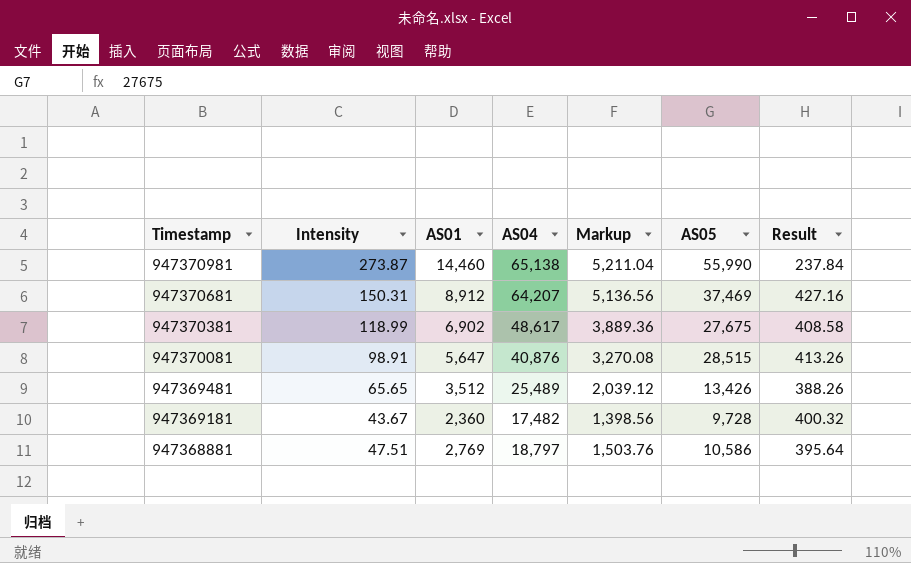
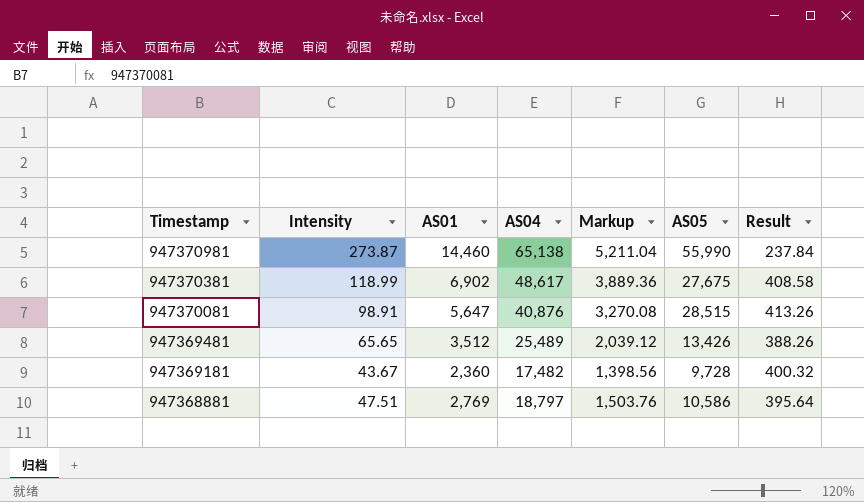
row 947370681: 150.31 | 8,912 | 64,207 | 5,136.56 | 37,469 | 427.16 -> none

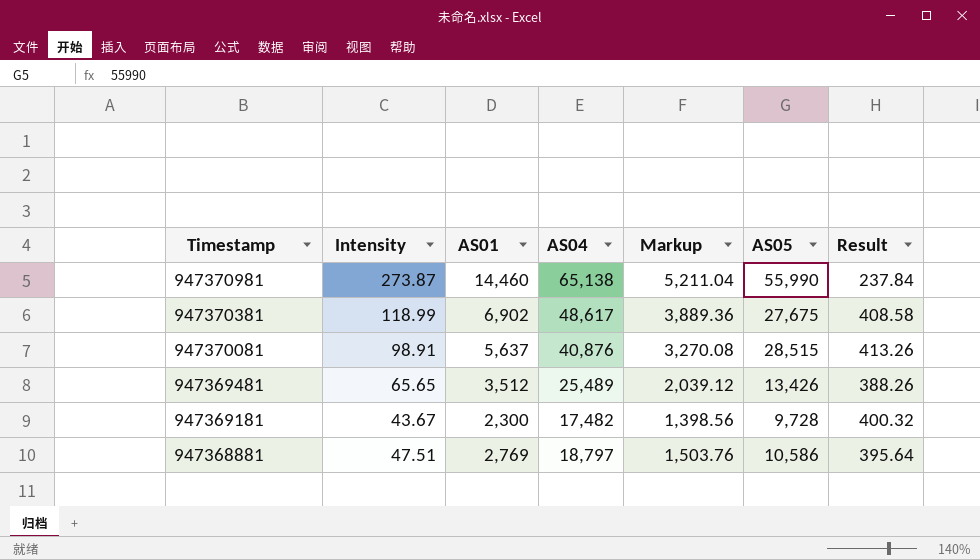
947370081 | AS01: 5,647 -> 5,637
947369181 | AS01: 2,360 -> 2,300

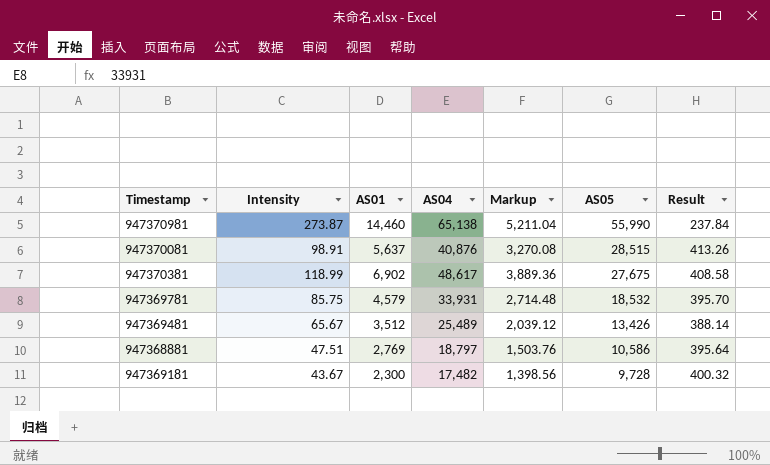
row order: Timestamp descending -> AS05 descending
row 947369781: none -> 85.75 | 4,579 | 33,931 | 2,714.48 | 18,532 | 395.70
947369481 | Intensity: 65.65 -> 65.67
947369481 | Result: 388.26 -> 388.14

